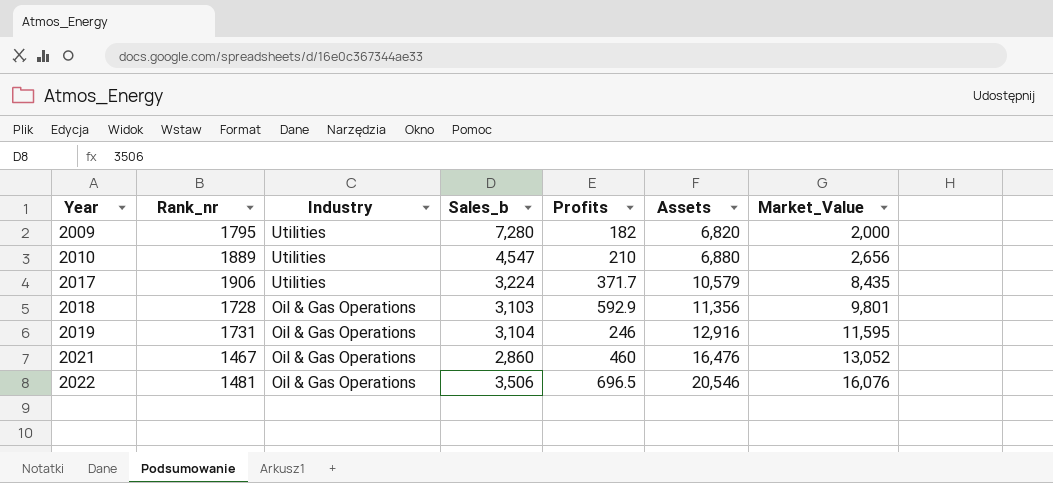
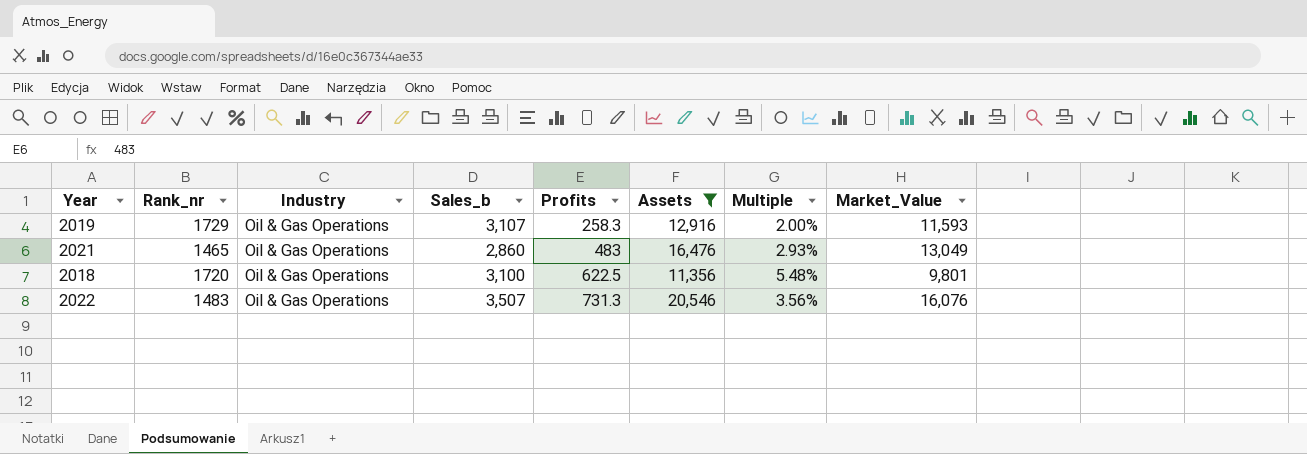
filter: none -> Assets >= 11,356
row order: Year ascending -> Profits ascending
column Multiple | formula: none -> [Profits] / [Assets]
2019 | Rank_nr: 1731 -> 1729
2019 | Sales_b: 3,104 -> 3,107
2019 | Profits: 246 -> 258.3
2019 | Market_Value: 11,595 -> 11,593
2021 | Rank_nr: 1467 -> 1465
2021 | Profits: 460 -> 483
2021 | Market_Value: 13,052 -> 13,049
2018 | Rank_nr: 1728 -> 1720
2018 | Sales_b: 3,103 -> 3,100
2018 | Profits: 592.9 -> 622.5
2022 | Rank_nr: 1481 -> 1483
2022 | Sales_b: 3,506 -> 3,507
2022 | Profits: 696.5 -> 731.3

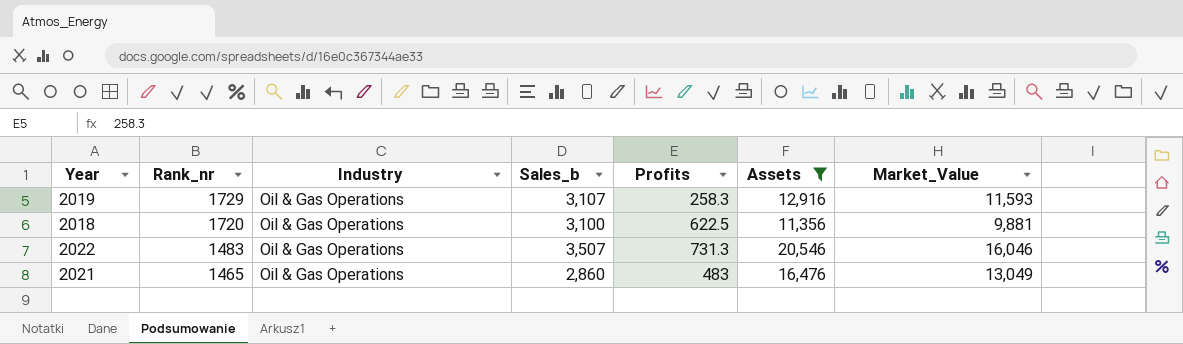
row order: Profits ascending -> Rank_nr descending
column Multiple | formula: [Profits] / [Assets] -> none
2018 | Market_Value: 9,801 -> 9,881
2022 | Market_Value: 16,076 -> 16,046

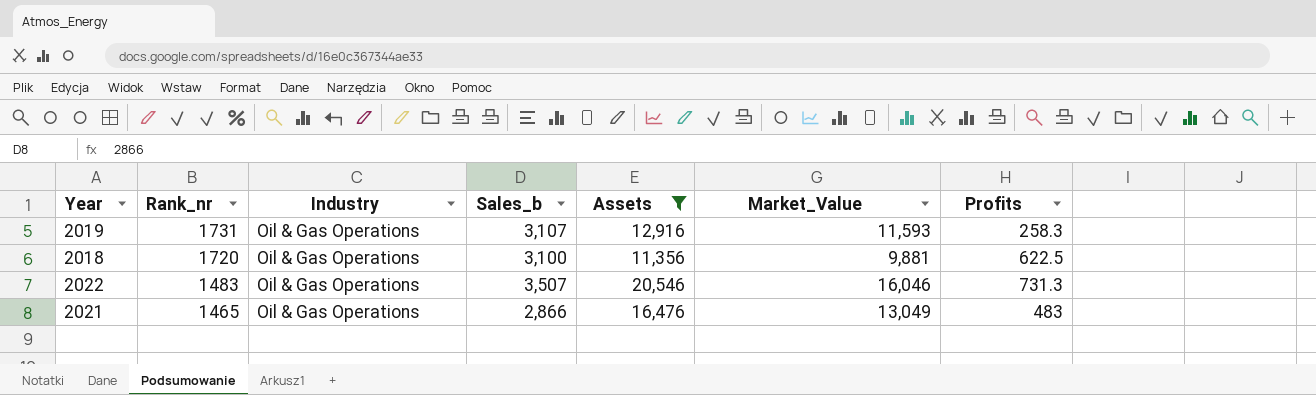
column Profits | position: 5 -> 7
2019 | Rank_nr: 1729 -> 1731
2021 | Sales_b: 2,860 -> 2,866

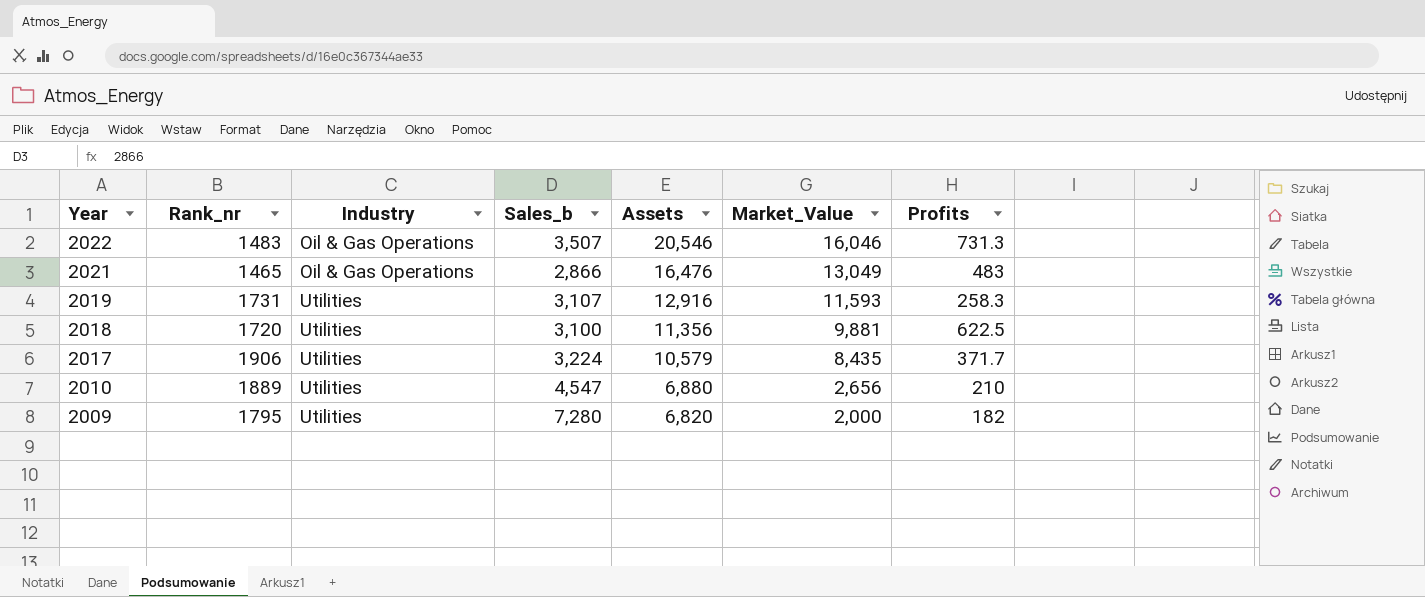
filter: Assets >= 11,356 -> none
row order: Rank_nr descending -> Year descending
2019 | Industry: Oil & Gas Operations -> Utilities
2018 | Industry: Oil & Gas Operations -> Utilities

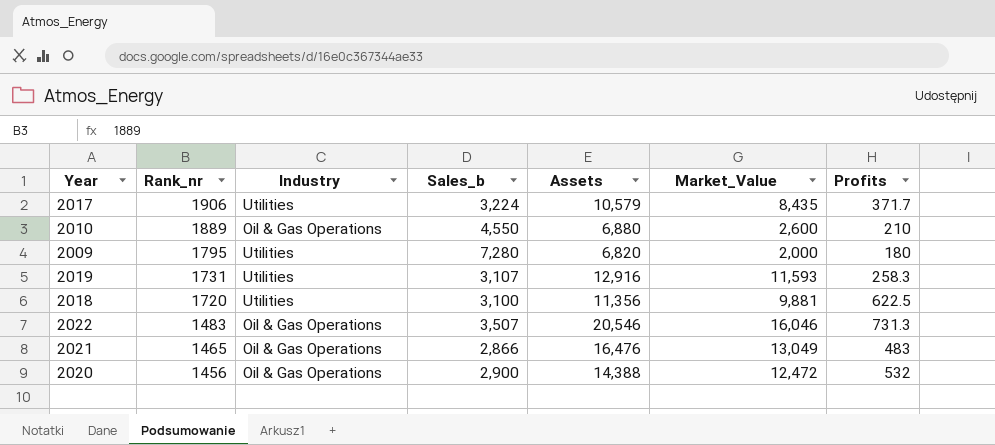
row order: Year descending -> Rank_nr descending
2010 | Industry: Utilities -> Oil & Gas Operations
2010 | Sales_b: 4,547 -> 4,550
2010 | Market_Value: 2,656 -> 2,600
2009 | Profits: 182 -> 180
row 2020: none -> 1456 | Oil & Gas Operations | 2,900 | 14,388 | 12,472 | 532

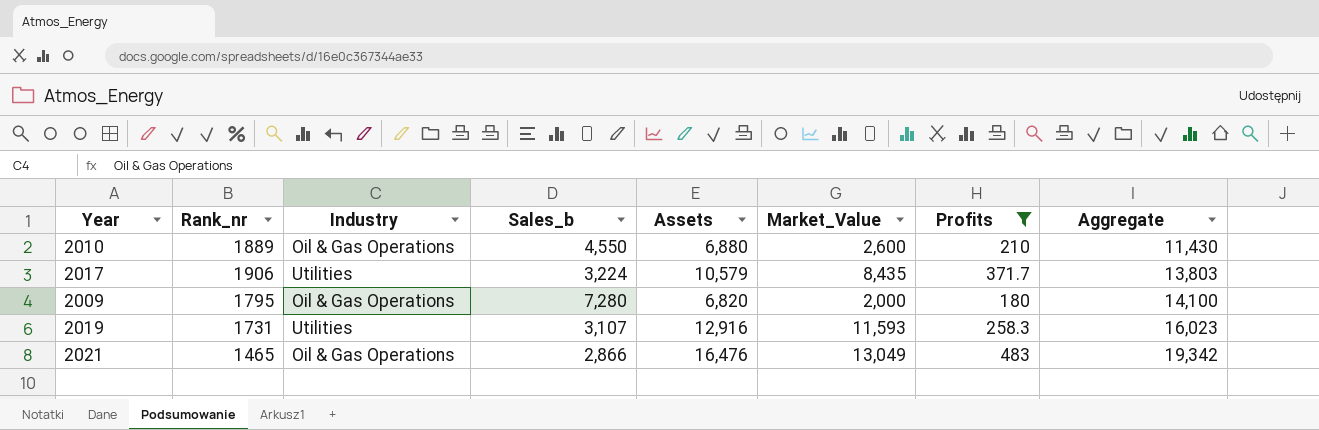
filter: none -> Profits <= 483
row order: Rank_nr descending -> Aggregate ascending
column Aggregate | formula: none -> [Sales_b] + [Assets]
2009 | Industry: Utilities -> Oil & Gas Operations

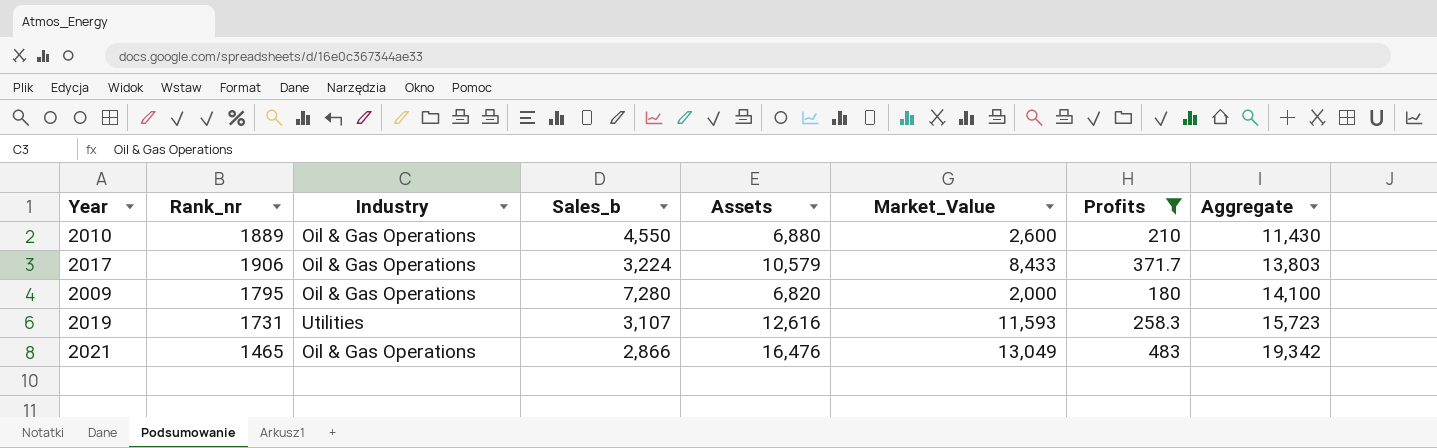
2017 | Industry: Utilities -> Oil & Gas Operations
2017 | Market_Value: 8,435 -> 8,433
2019 | Assets: 12,916 -> 12,616
2019 | Aggregate: 16,023 -> 15,723

